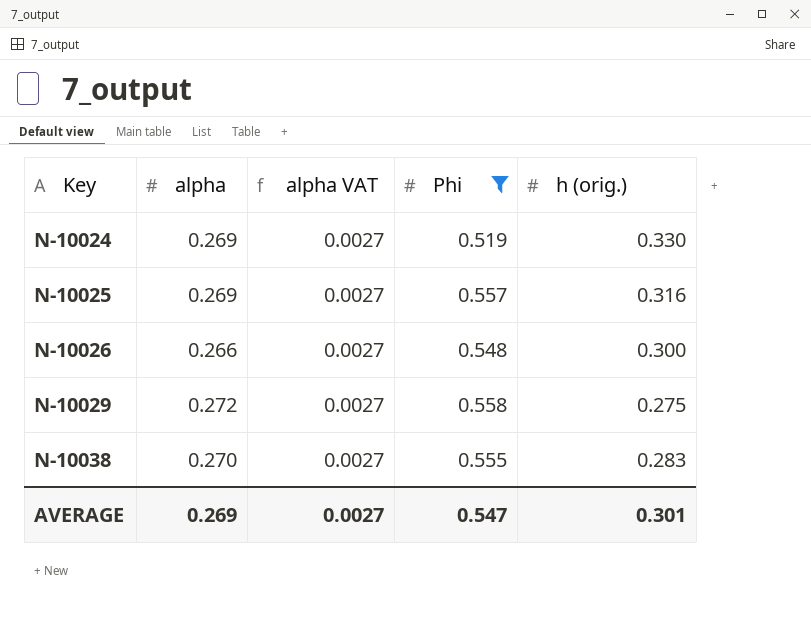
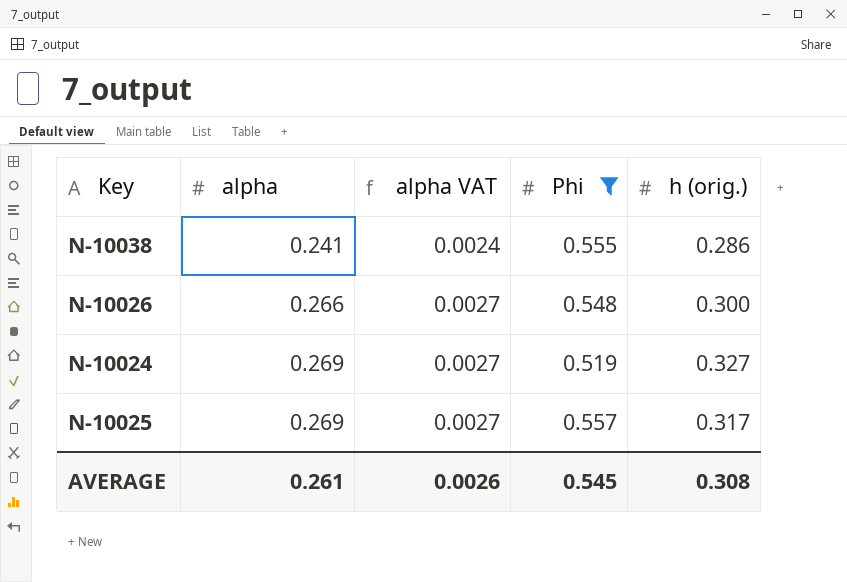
row order: Key ascending -> alpha ascending
row N-10029: 0.272 | 0.0027 | 0.558 | 0.275 -> none
N-10038 | alpha: 0.270 -> 0.241
N-10038 | alpha VAT: 0.0027 -> 0.0024
N-10038 | h (orig.): 0.283 -> 0.286
N-10024 | h (orig.): 0.330 -> 0.327
N-10025 | h (orig.): 0.316 -> 0.317
AVERAGE | alpha: 0.269 -> 0.261
AVERAGE | alpha VAT: 0.0027 -> 0.0026
AVERAGE | Phi: 0.547 -> 0.545
AVERAGE | h (orig.): 0.301 -> 0.308

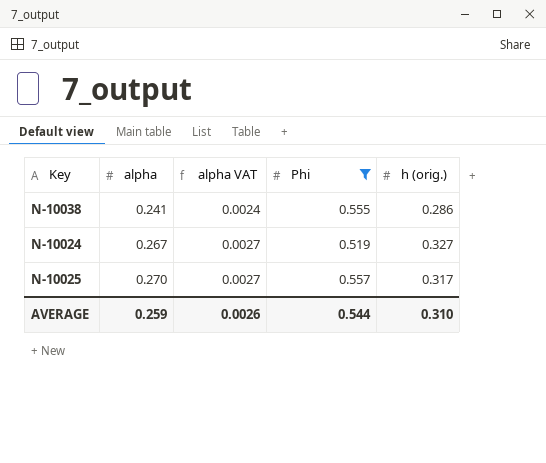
row N-10026: 0.266 | 0.0027 | 0.548 | 0.300 -> none
N-10024 | alpha: 0.269 -> 0.267
N-10025 | alpha: 0.269 -> 0.270
AVERAGE | alpha: 0.261 -> 0.259
AVERAGE | Phi: 0.545 -> 0.544
AVERAGE | h (orig.): 0.308 -> 0.310

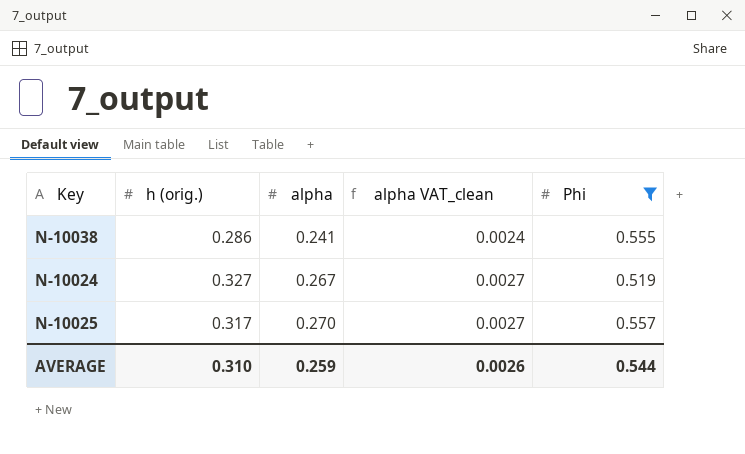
column h (orig.) | position: 5 -> 2
column name: alpha VAT -> alpha VAT_clean

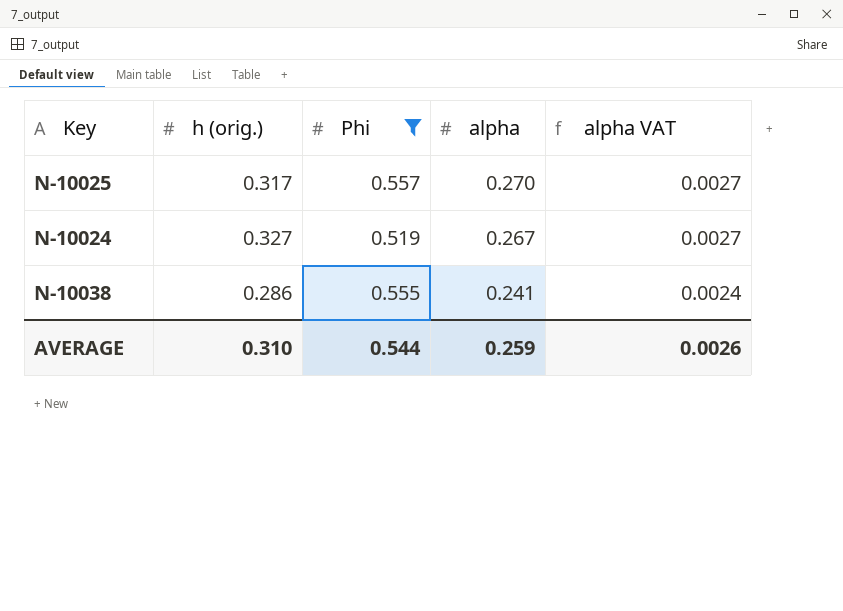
row order: alpha ascending -> alpha descending
column Phi | position: 5 -> 3
column name: alpha VAT_clean -> alpha VAT

